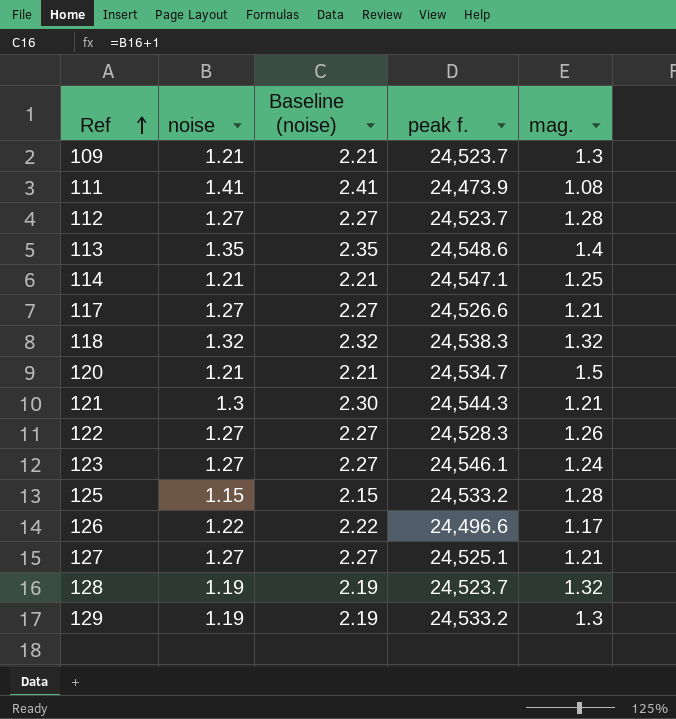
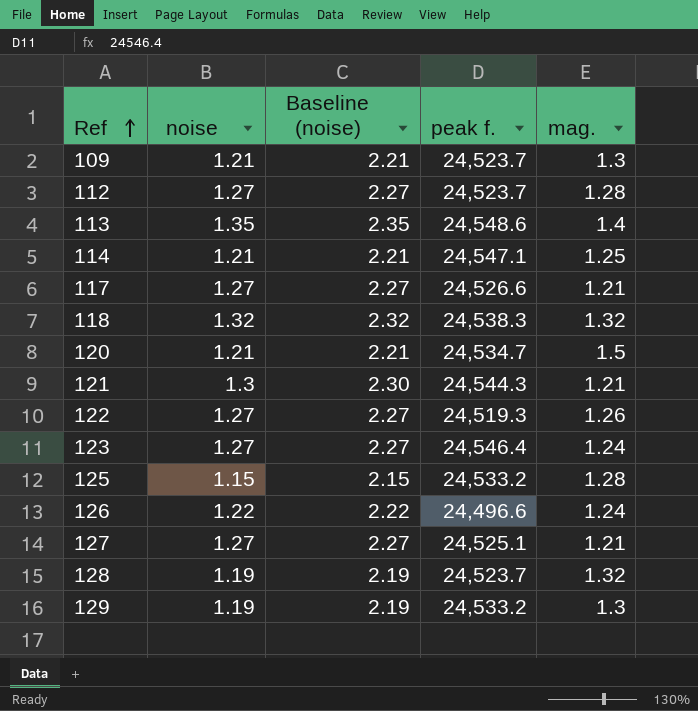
row 111: 1.41 | 2.41 | 24,473.9 | 1.08 -> none
122 | peak f.: 24,528.3 -> 24,519.3
123 | peak f.: 24,546.1 -> 24,546.4
126 | mag.: 1.17 -> 1.24

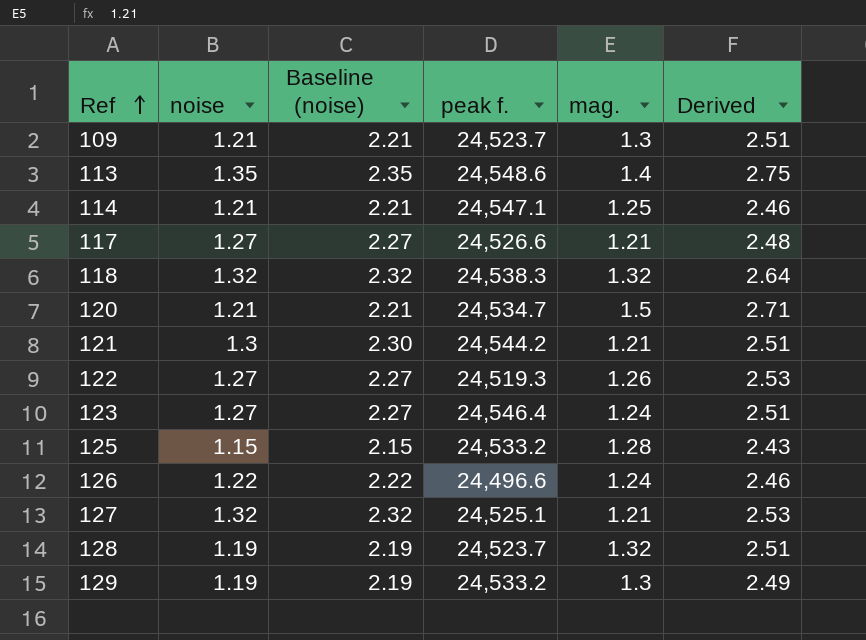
column Derived | formula: none -> [noise] + [mag.]
row 112: 1.27 | 2.27 | 24,523.7 | 1.28 -> none
121 | peak f.: 24,544.3 -> 24,544.2
127 | noise: 1.27 -> 1.32
127 | Baseline (noise): 2.27 -> 2.32

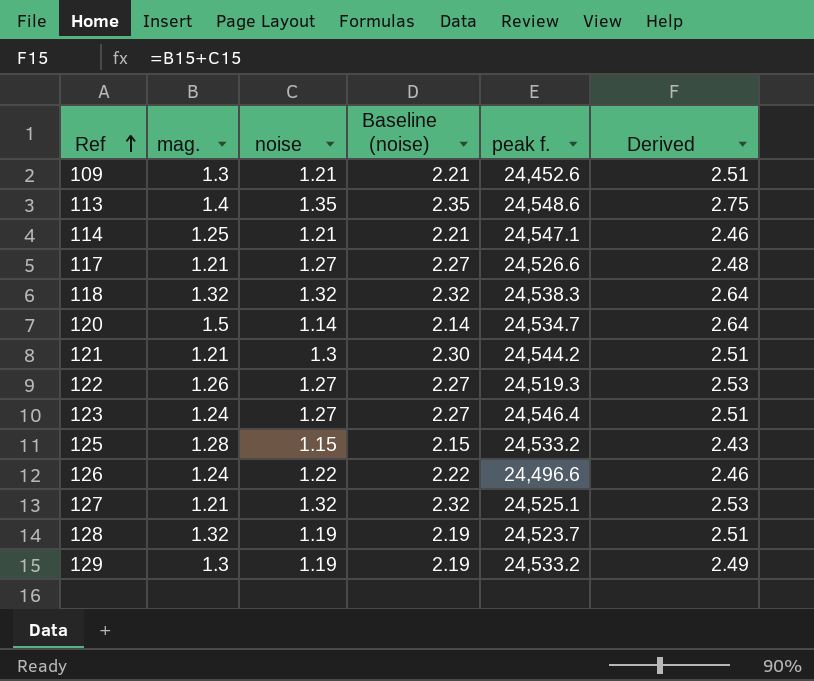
column mag. | position: 5 -> 2
109 | peak f.: 24,523.7 -> 24,452.6
120 | noise: 1.21 -> 1.14
120 | Baseline (noise): 2.21 -> 2.14
120 | Derived: 2.71 -> 2.64

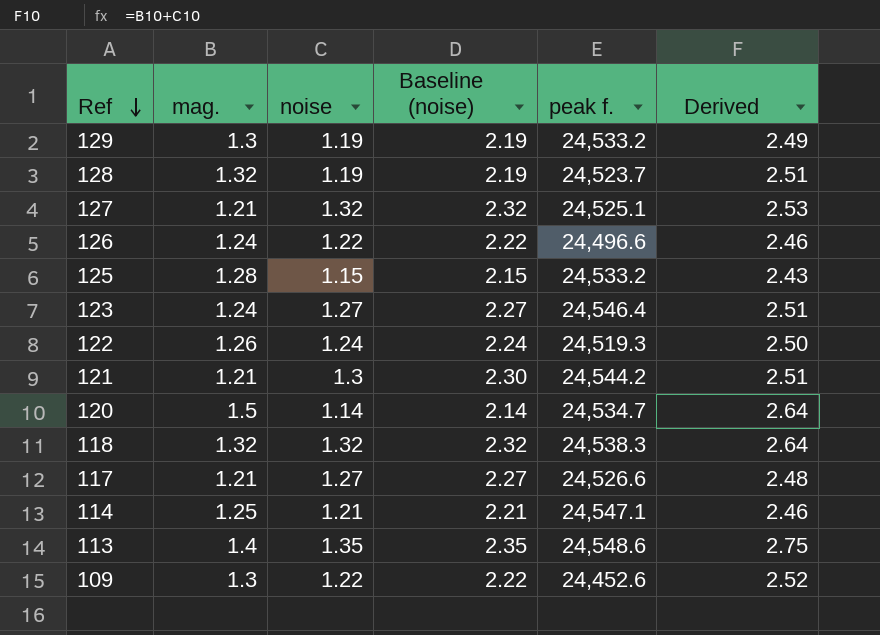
row order: Ref ascending -> Ref descending
122 | noise: 1.27 -> 1.24
122 | Baseline (noise): 2.27 -> 2.24
122 | Derived: 2.53 -> 2.50
109 | noise: 1.21 -> 1.22
109 | Baseline (noise): 2.21 -> 2.22
109 | Derived: 2.51 -> 2.52

